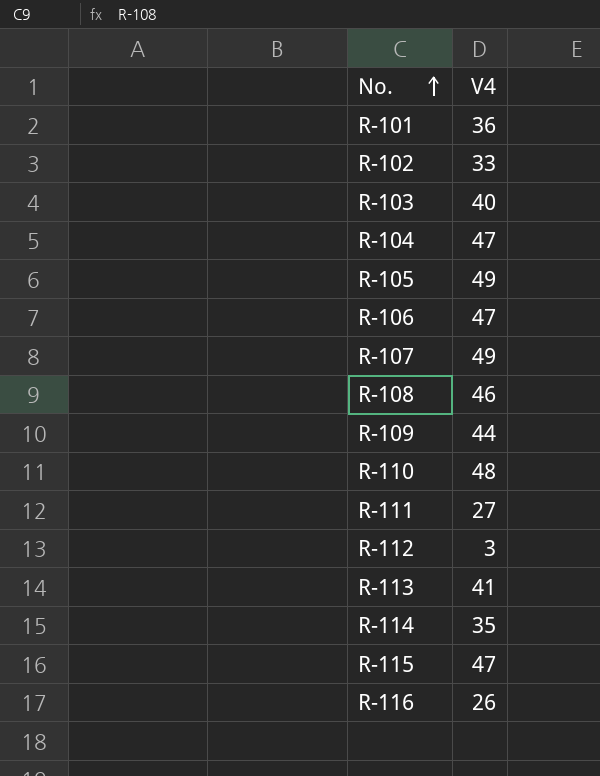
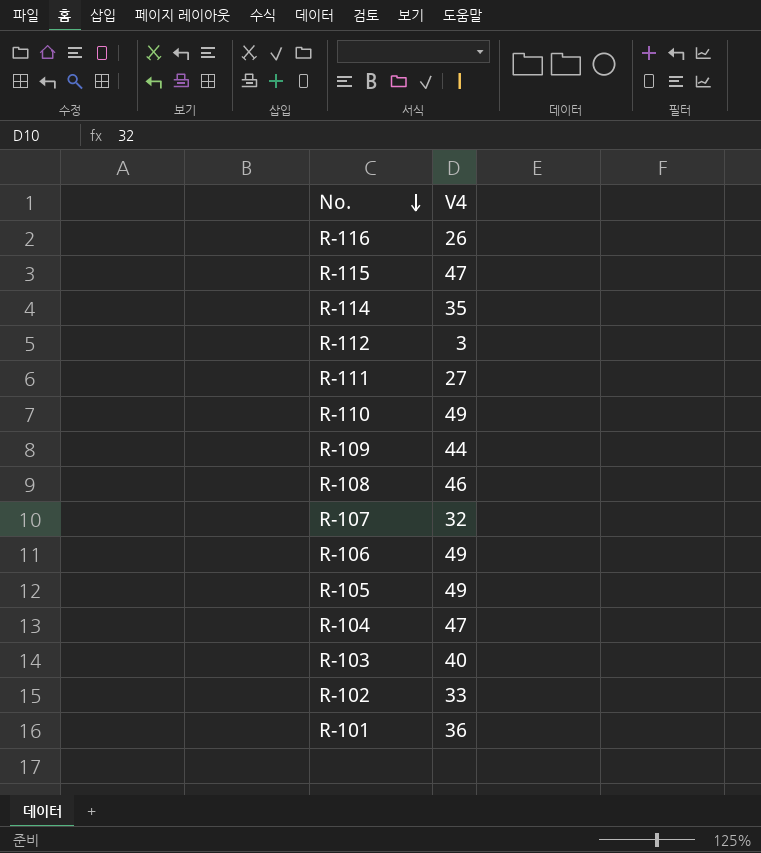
row order: No. ascending -> No. descending
row R-113: 41 -> none
R-110 | V4: 48 -> 49
R-107 | V4: 49 -> 32
R-106 | V4: 47 -> 49

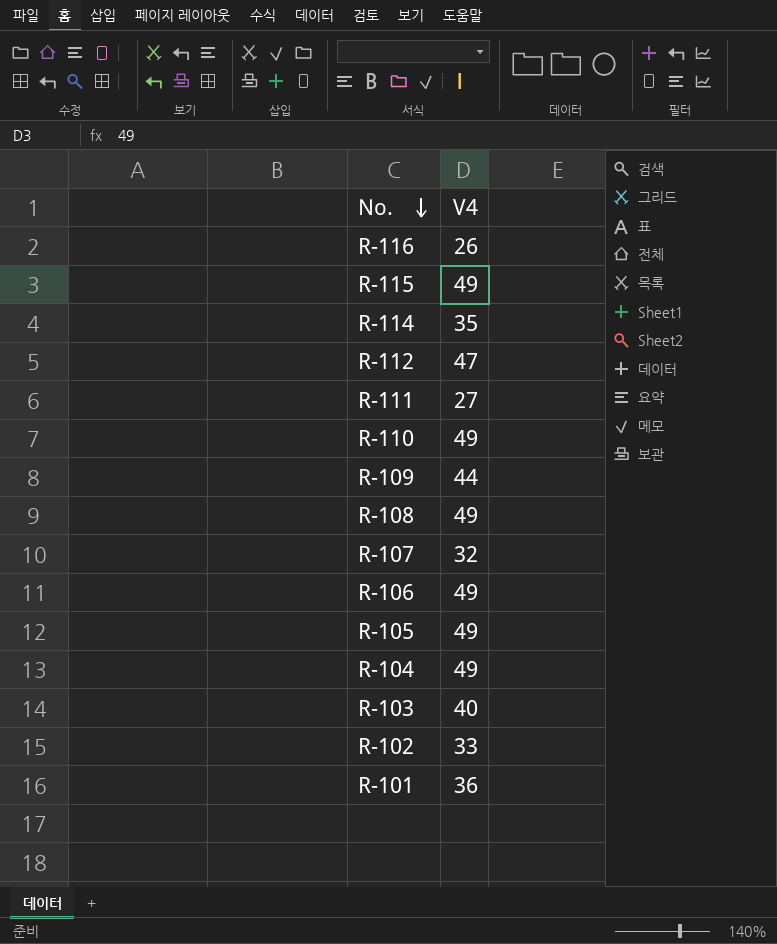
R-115 | V4: 47 -> 49
R-112 | V4: 3 -> 47
R-108 | V4: 46 -> 49
R-104 | V4: 47 -> 49

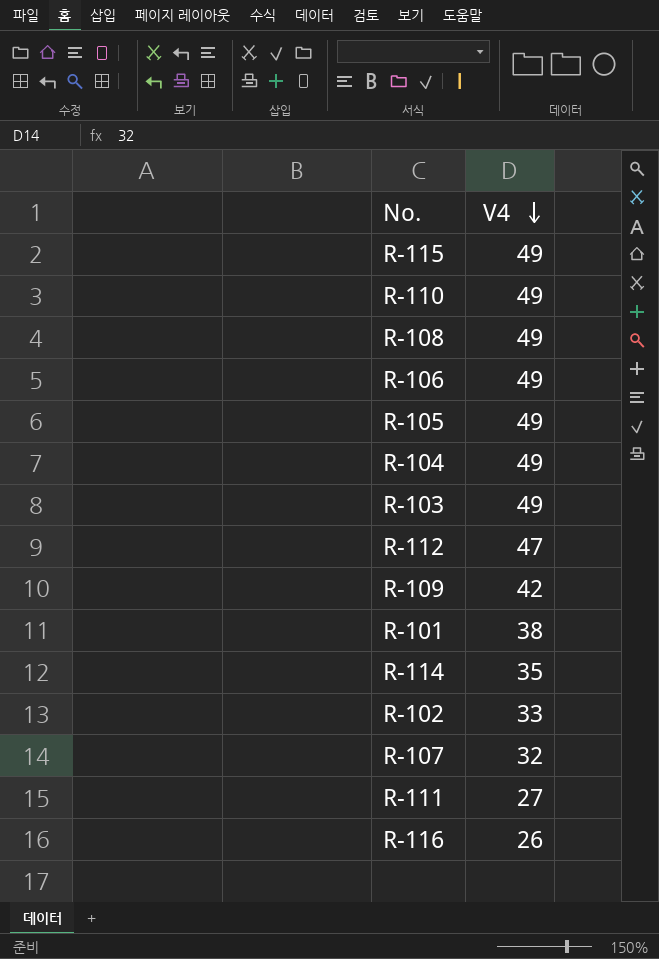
row order: No. descending -> V4 descending
R-103 | V4: 40 -> 49
R-109 | V4: 44 -> 42
R-101 | V4: 36 -> 38

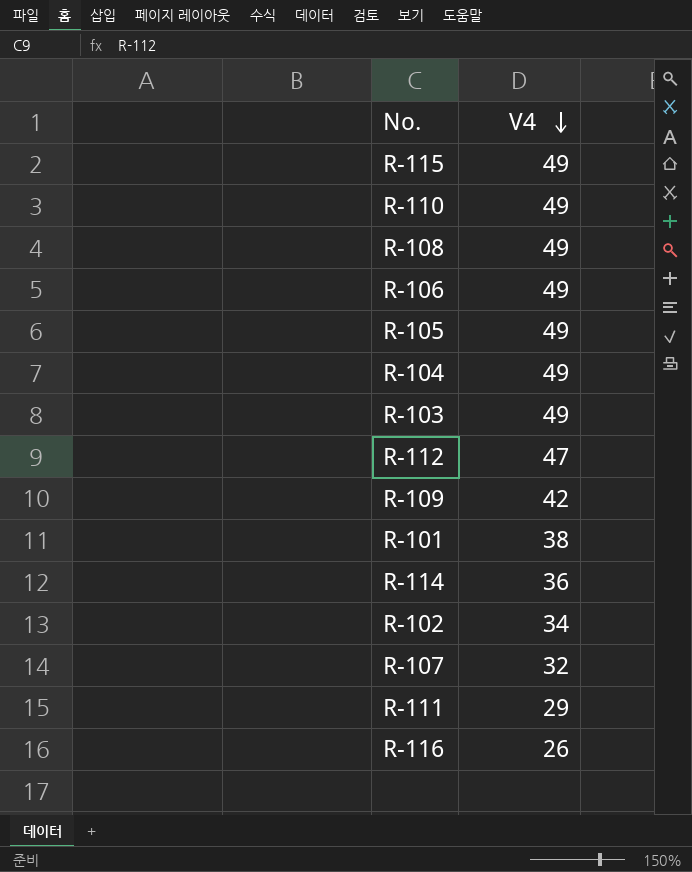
R-114 | V4: 35 -> 36
R-102 | V4: 33 -> 34
R-111 | V4: 27 -> 29

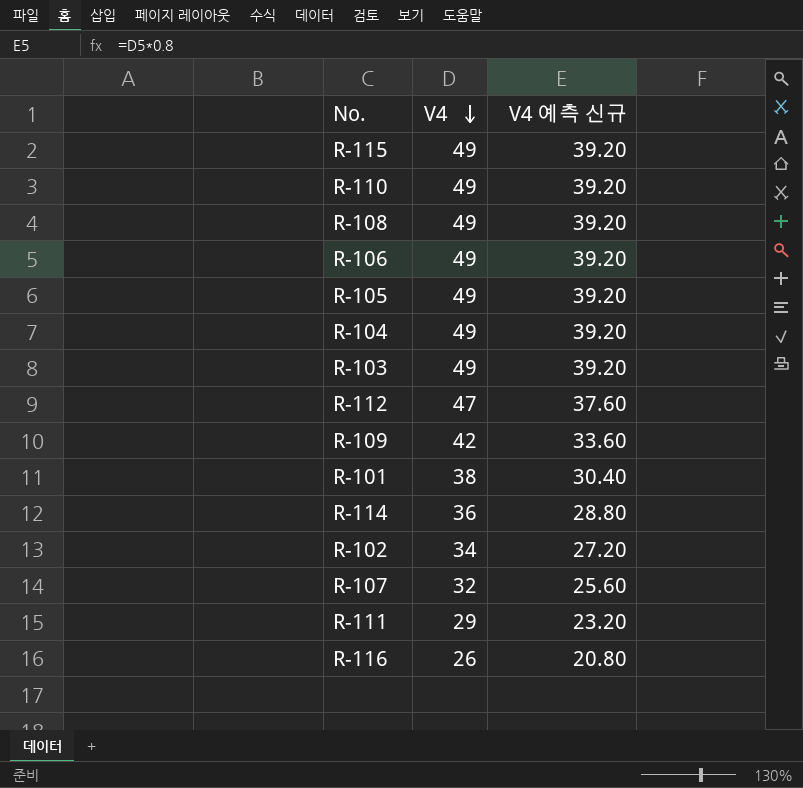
column V4 예측 신규 | formula: none -> [V4] * 0.8

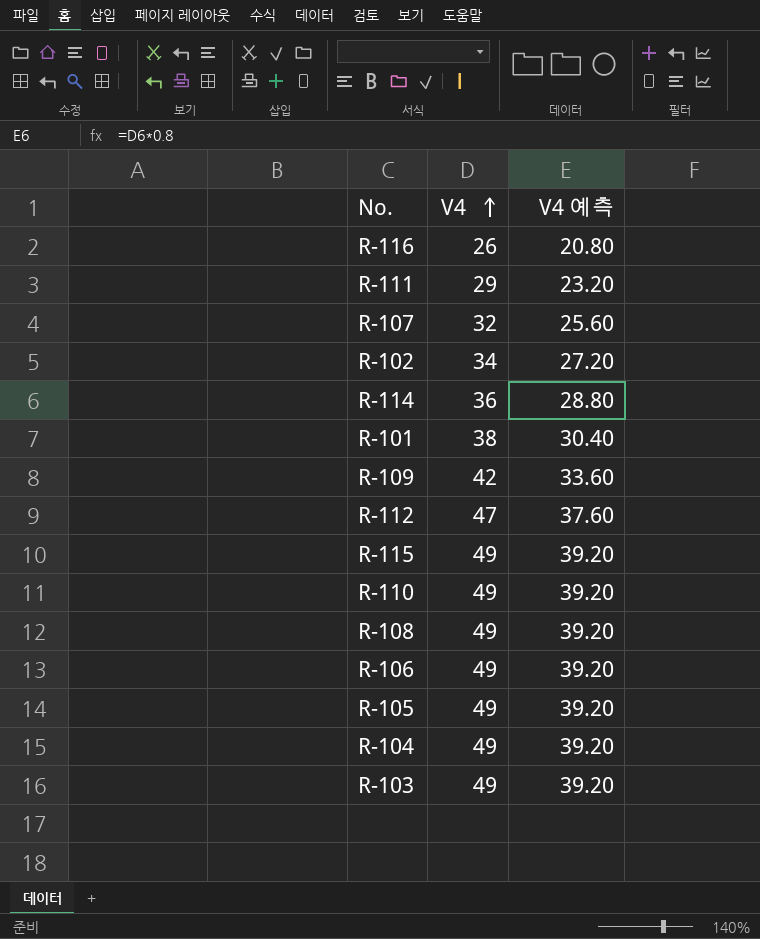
row order: V4 descending -> V4 ascending
column name: V4 예측 신규 -> V4 예측

